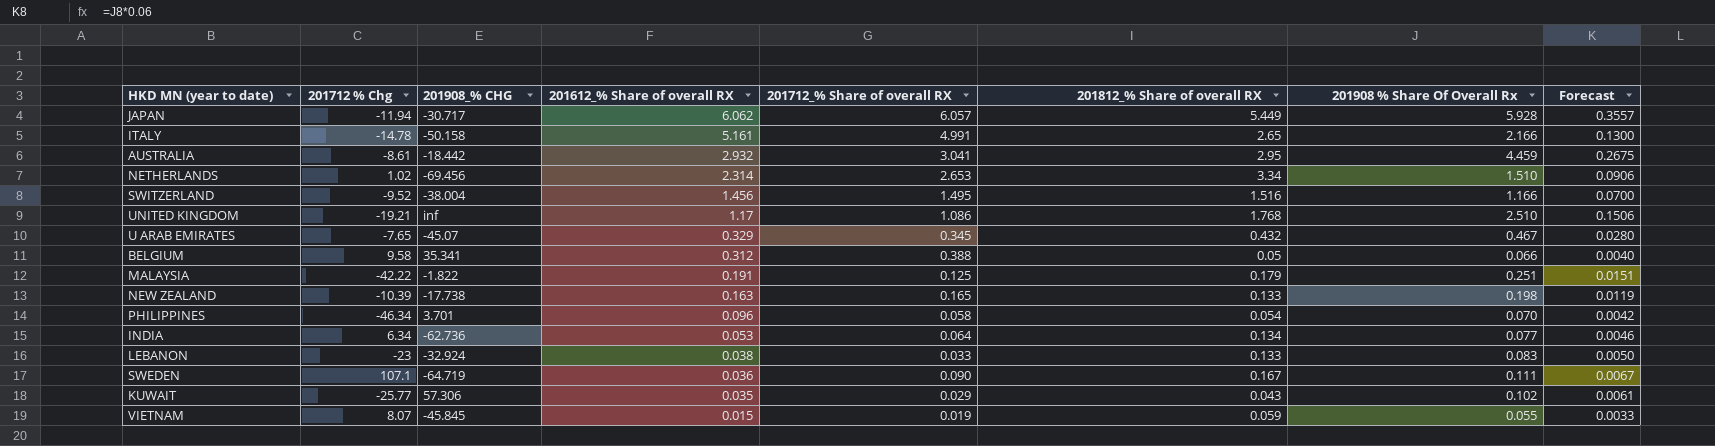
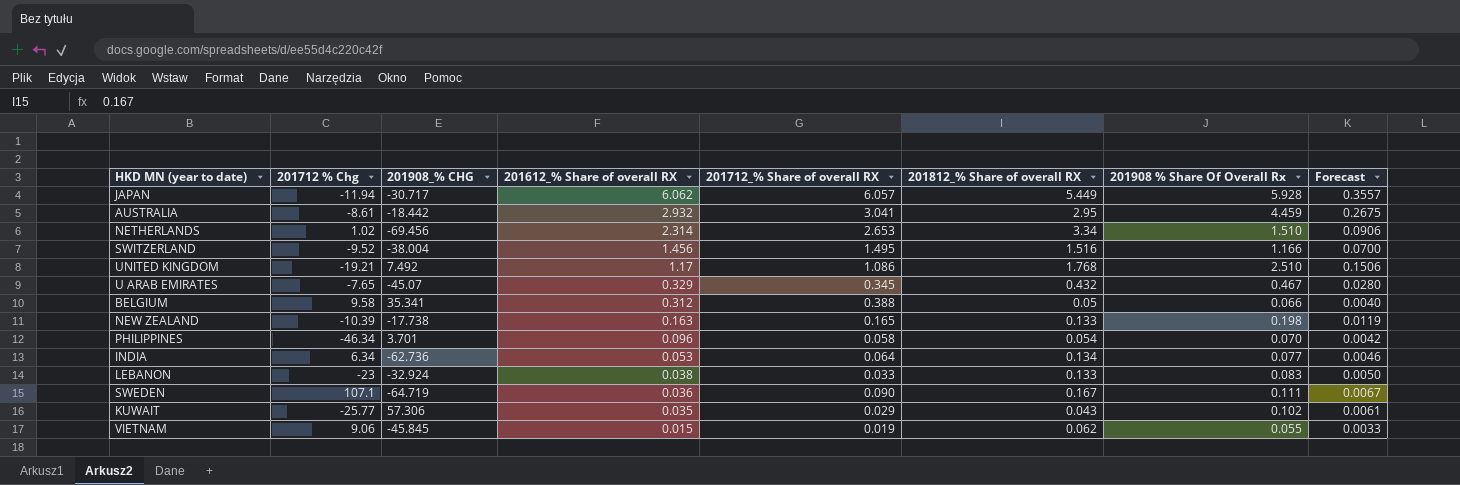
row ITALY: -14.78 | -50.158 | 5.161 | 4.991 | 2.65 | 2.166 | 0.1300 -> none
row MALAYSIA: -42.22 | -1.822 | 0.191 | 0.125 | 0.179 | 0.251 | 0.0151 -> none
UNITED KINGDOM | 201908_% CHG: inf -> 7.492
VIETNAM | 201712 % Chg: 8.07 -> 9.06
VIETNAM | 201812_% Share of overall RX: 0.059 -> 0.062

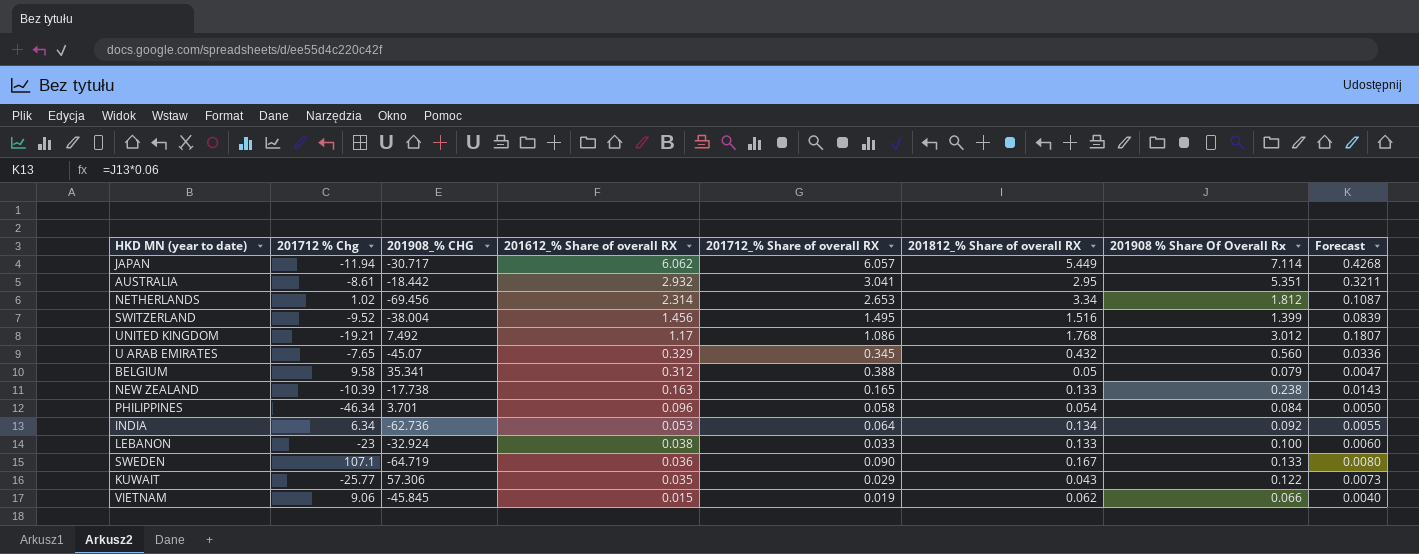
JAPAN | 201908 % Share Of Overall Rx: 5.928 -> 7.114
JAPAN | Forecast: 0.3557 -> 0.4268
AUSTRALIA | 201908 % Share Of Overall Rx: 4.459 -> 5.351
AUSTRALIA | Forecast: 0.2675 -> 0.3211
NETHERLANDS | 201908 % Share Of Overall Rx: 1.510 -> 1.812
NETHERLANDS | Forecast: 0.0906 -> 0.1087
SWITZERLAND | 201908 % Share Of Overall Rx: 1.166 -> 1.399
SWITZERLAND | Forecast: 0.0700 -> 0.0839
UNITED KINGDOM | 201908 % Share Of Overall Rx: 2.510 -> 3.012
UNITED KINGDOM | Forecast: 0.1506 -> 0.1807
U ARAB EMIRATES | 201908 % Share Of Overall Rx: 0.467 -> 0.560
U ARAB EMIRATES | Forecast: 0.0280 -> 0.0336
BELGIUM | 201908 % Share Of Overall Rx: 0.066 -> 0.079
BELGIUM | Forecast: 0.0040 -> 0.0047
NEW ZEALAND | 201908 % Share Of Overall Rx: 0.198 -> 0.238
NEW ZEALAND | Forecast: 0.0119 -> 0.0143
PHILIPPINES | 201908 % Share Of Overall Rx: 0.070 -> 0.084
PHILIPPINES | Forecast: 0.0042 -> 0.0050
INDIA | 201908 % Share Of Overall Rx: 0.077 -> 0.092
INDIA | Forecast: 0.0046 -> 0.0055
LEBANON | 201908 % Share Of Overall Rx: 0.083 -> 0.100
LEBANON | Forecast: 0.0050 -> 0.0060
SWEDEN | 201908 % Share Of Overall Rx: 0.111 -> 0.133
SWEDEN | Forecast: 0.0067 -> 0.0080
KUWAIT | 201908 % Share Of Overall Rx: 0.102 -> 0.122
KUWAIT | Forecast: 0.0061 -> 0.0073
VIETNAM | 201908 % Share Of Overall Rx: 0.055 -> 0.066
VIETNAM | Forecast: 0.0033 -> 0.0040

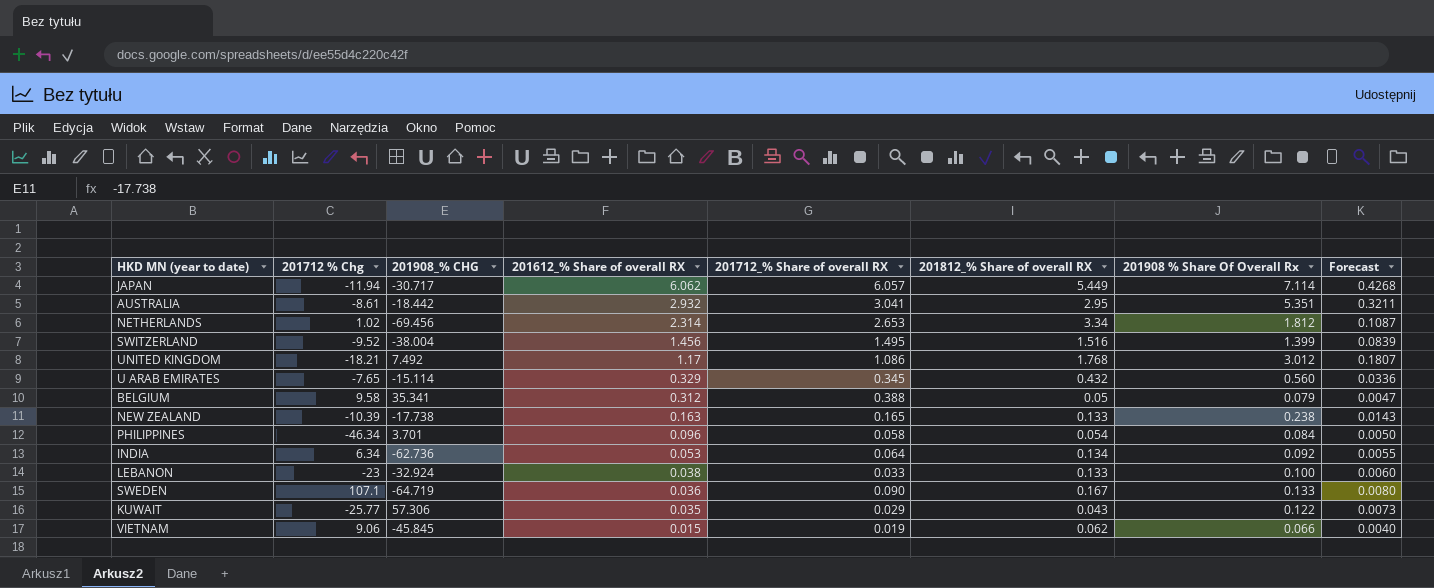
UNITED KINGDOM | 201712 % Chg: -19.21 -> -18.21
U ARAB EMIRATES | 201908_% CHG: -45.07 -> -15.114

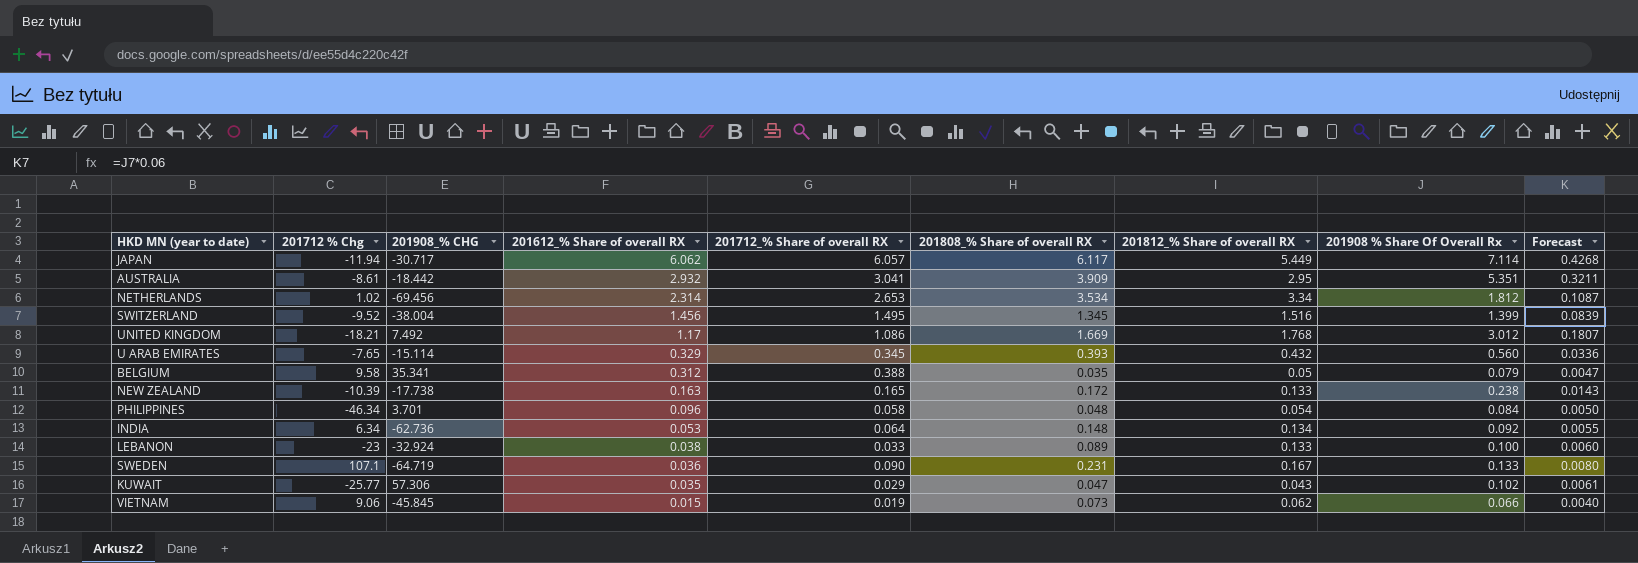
column 201808_% Share of overall RX | position: none -> 6
KUWAIT | 201908 % Share Of Overall Rx: 0.122 -> 0.102
KUWAIT | Forecast: 0.0073 -> 0.0061

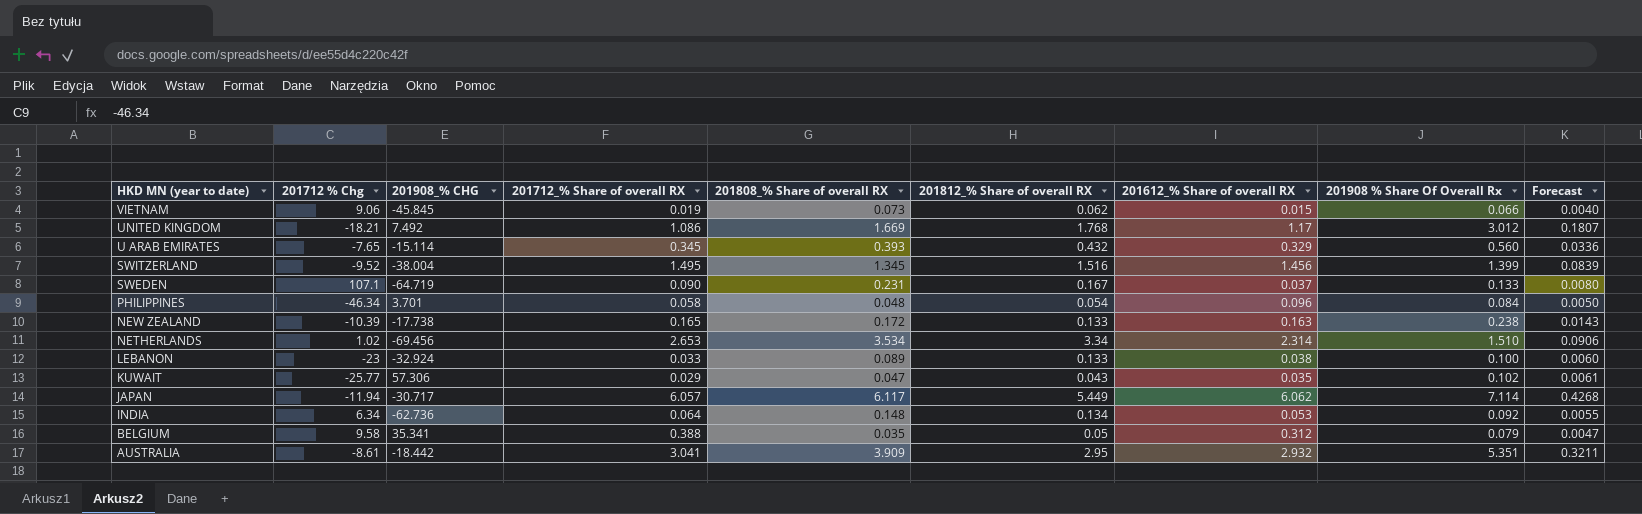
row order: 201612_% Share of overall RX descending -> HKD MN (year to date) descending
column 201612_% Share of overall RX | position: 4 -> 7
SWEDEN | 201612_% Share of overall RX: 0.036 -> 0.037
NETHERLANDS | 201908 % Share Of Overall Rx: 1.812 -> 1.510
NETHERLANDS | Forecast: 0.1087 -> 0.0906

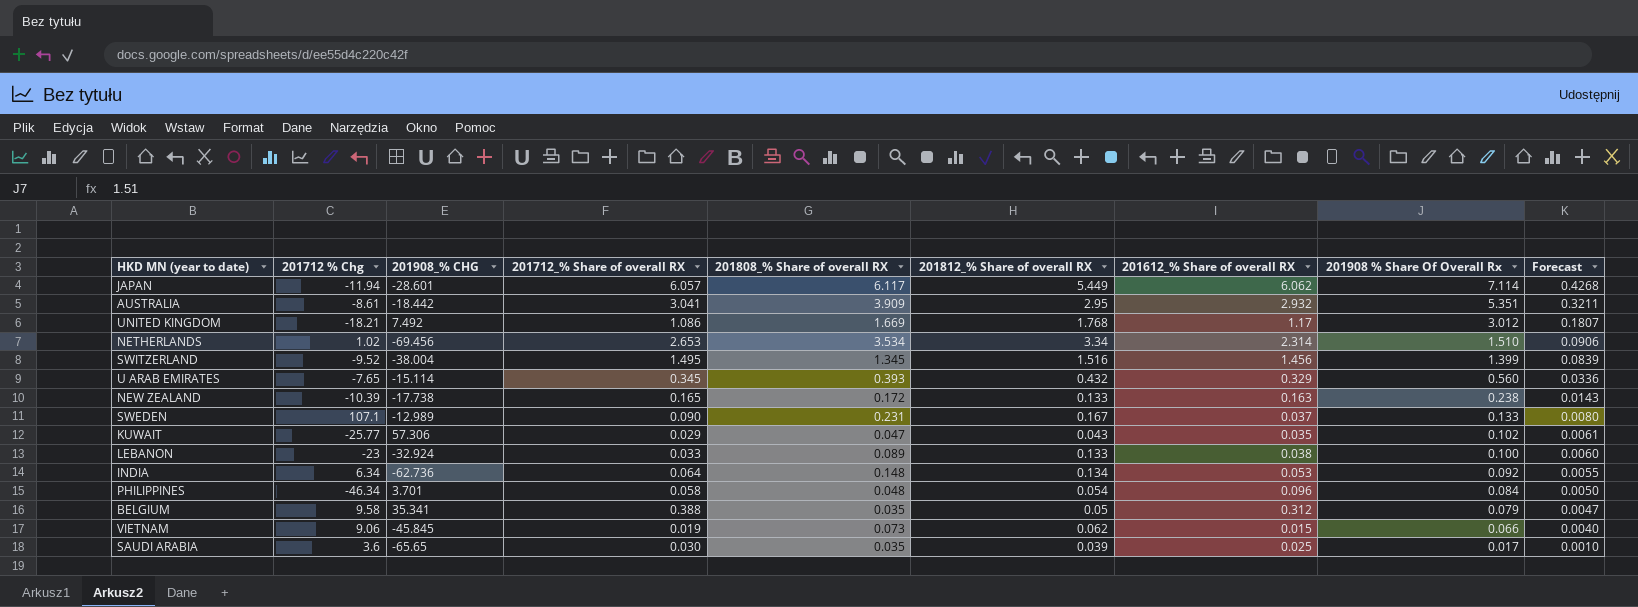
row order: HKD MN (year to date) descending -> 201908 % Share Of Overall Rx descending
JAPAN | 201908_% CHG: -30.717 -> -28.601
SWEDEN | 201908_% CHG: -64.719 -> -12.989
row SAUDI ARABIA: none -> 3.6 | -65.65 | 0.030 | 0.035 | 0.039 | 0.025 | 0.017 | 0.0010

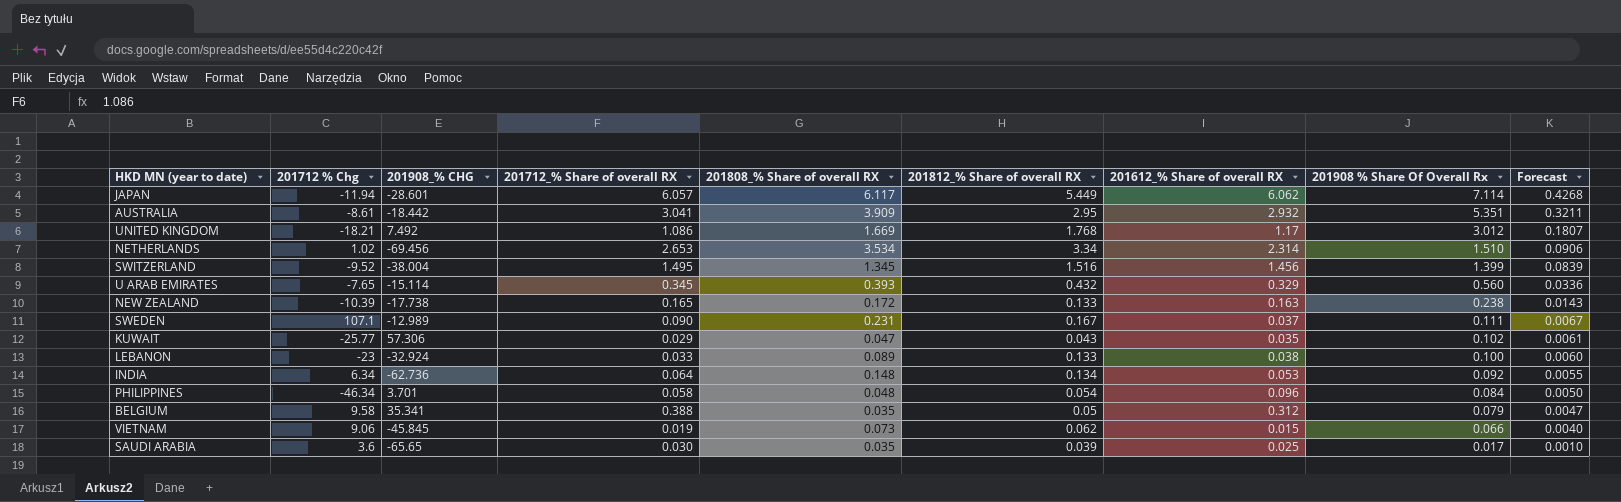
SWEDEN | 201908 % Share Of Overall Rx: 0.133 -> 0.111
SWEDEN | Forecast: 0.0080 -> 0.0067

